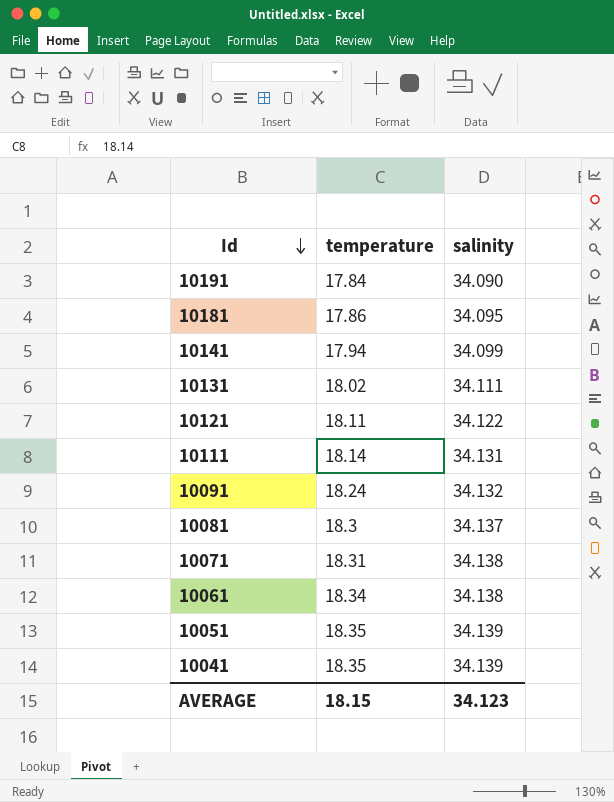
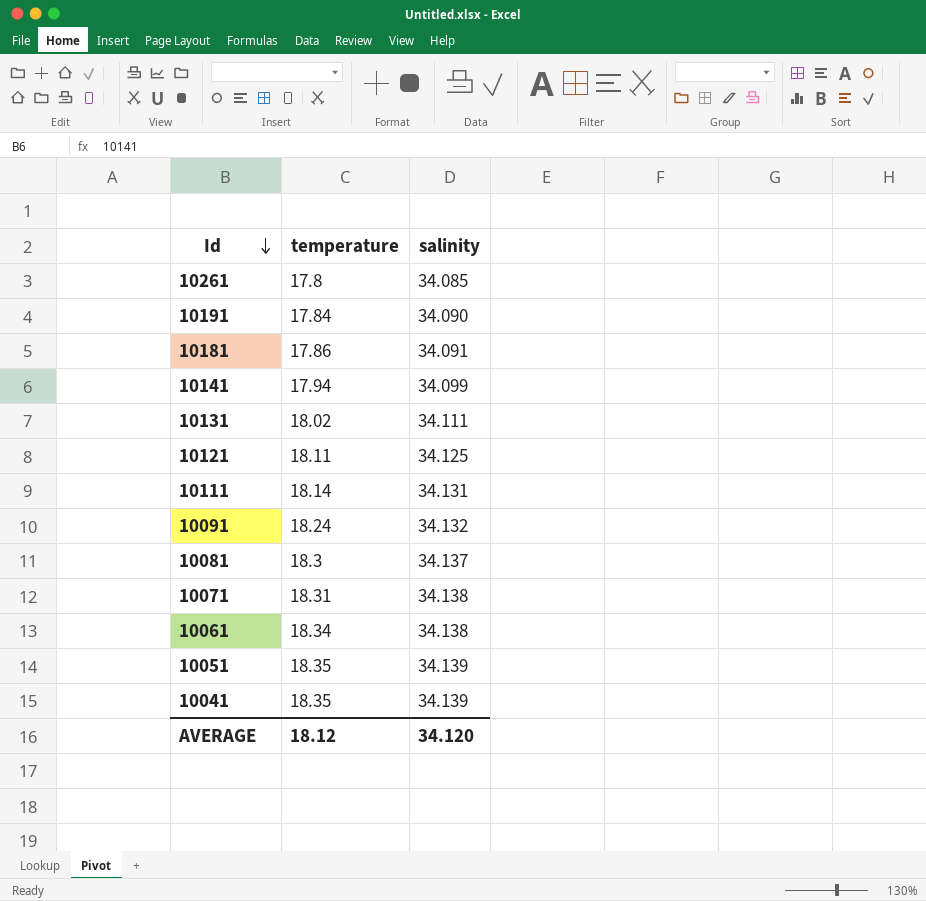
row 10261: none -> 17.8 | 34.085
10181 | salinity: 34.095 -> 34.091
10121 | salinity: 34.122 -> 34.125
AVERAGE | temperature: 18.15 -> 18.12
AVERAGE | salinity: 34.123 -> 34.120

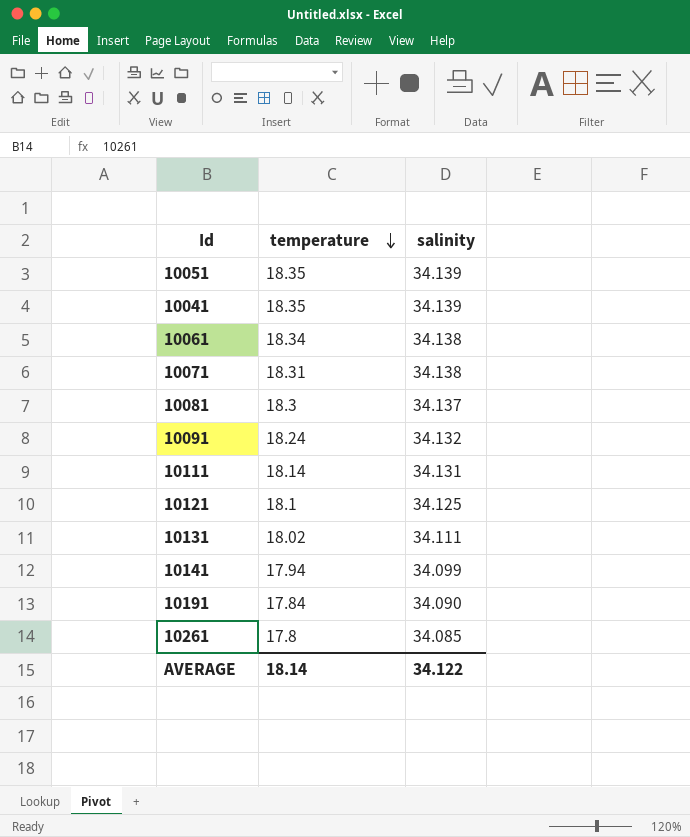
row order: Id descending -> temperature descending
row 10181: 17.86 | 34.091 -> none
10121 | temperature: 18.11 -> 18.1
AVERAGE | temperature: 18.12 -> 18.14
AVERAGE | salinity: 34.120 -> 34.122

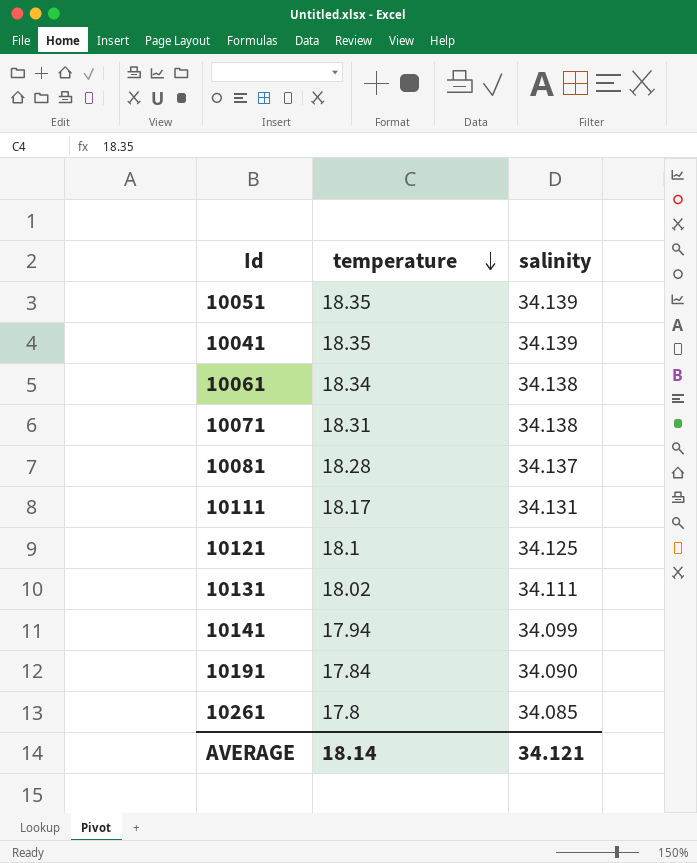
row 10091: 18.24 | 34.132 -> none
10081 | temperature: 18.3 -> 18.28
10111 | temperature: 18.14 -> 18.17
AVERAGE | salinity: 34.122 -> 34.121

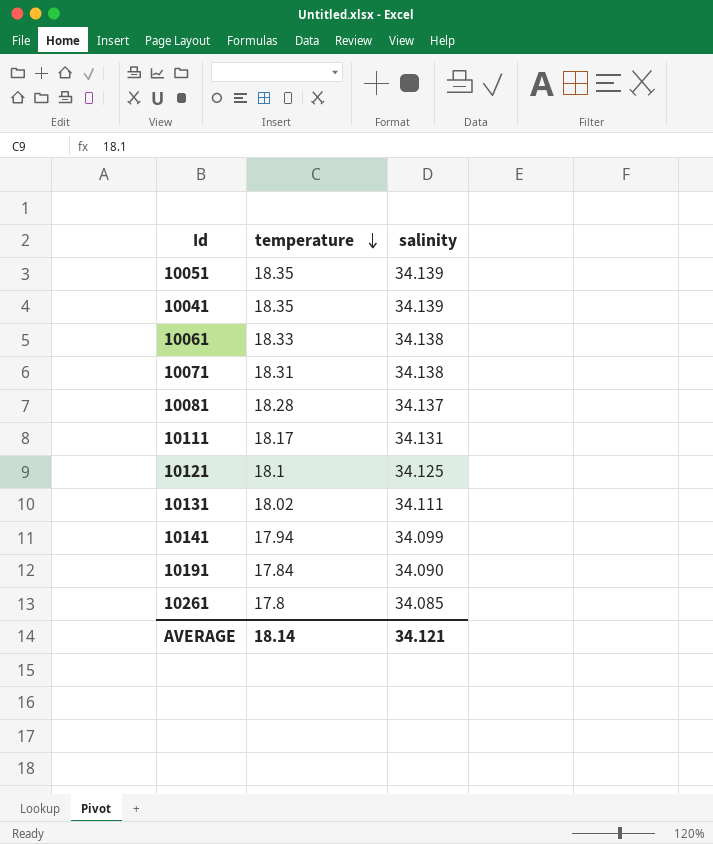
10061 | temperature: 18.34 -> 18.33

